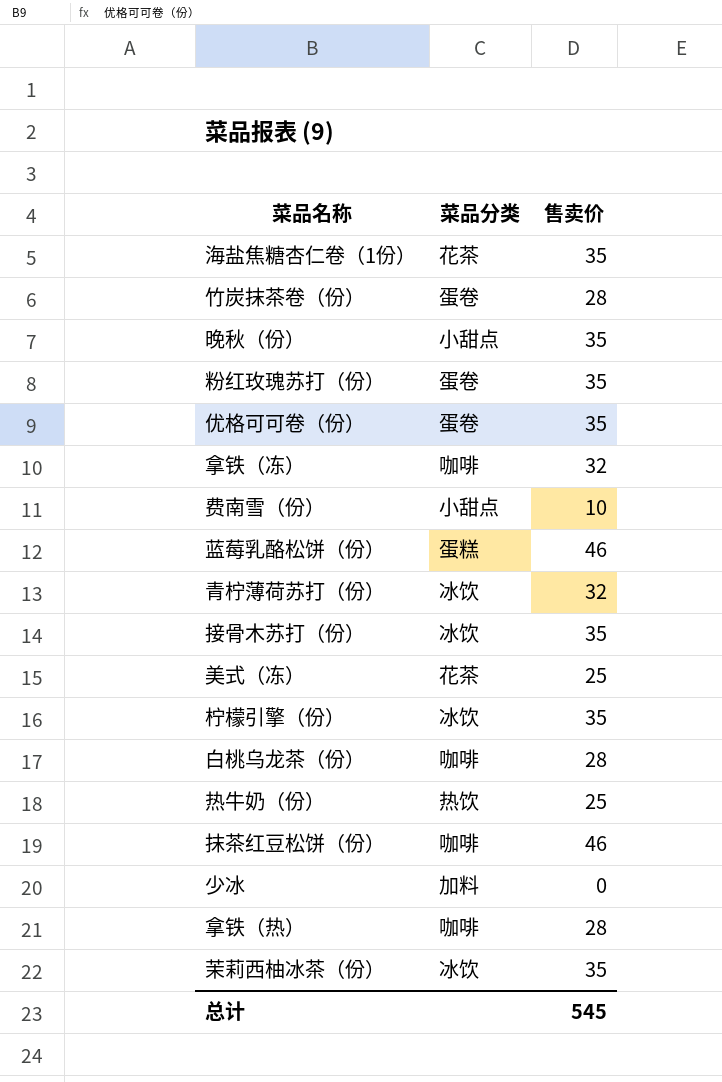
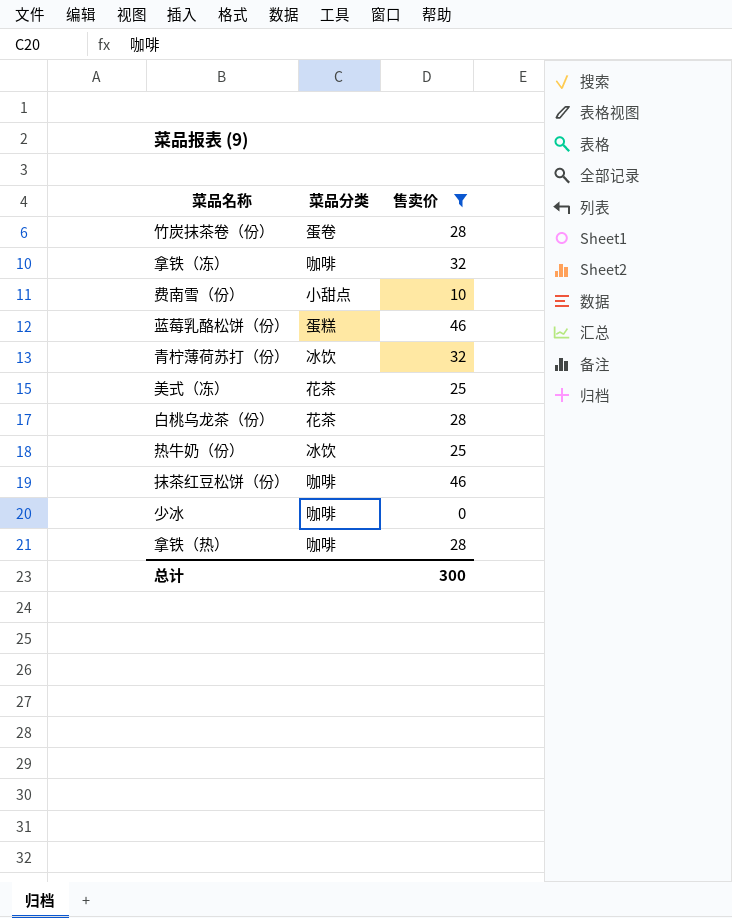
filter: none -> 售卖价 != 35
白桃乌龙茶（份） | 菜品分类: 咖啡 -> 花茶
热牛奶（份） | 菜品分类: 热饮 -> 冰饮
少冰 | 菜品分类: 加料 -> 咖啡
总计 | 售卖价: 545 -> 300

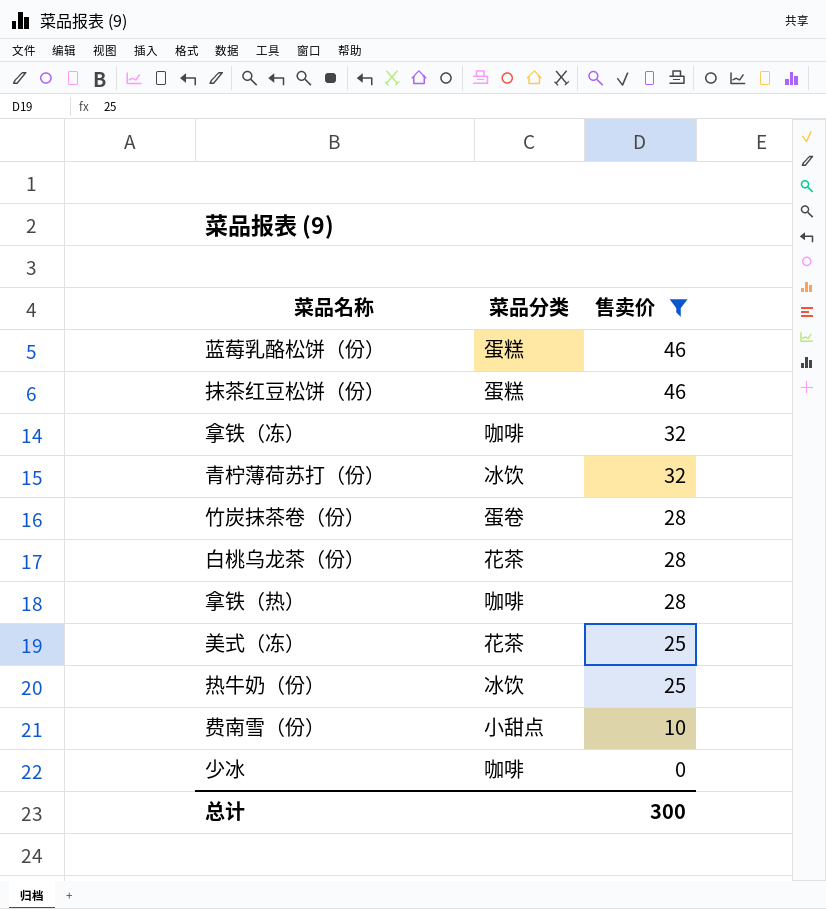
row order: none -> 售卖价 descending
抹茶红豆松饼（份） | 菜品分类: 咖啡 -> 蛋糕

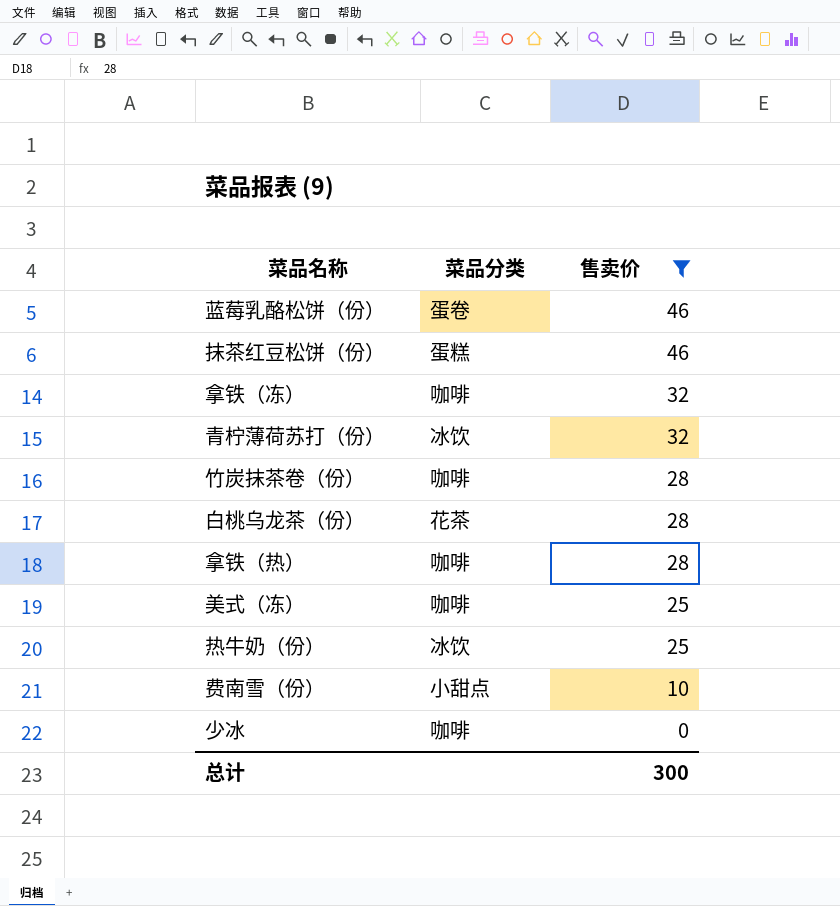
蓝莓乳酪松饼（份） | 菜品分类: 蛋糕 -> 蛋卷
竹炭抹茶卷（份） | 菜品分类: 蛋卷 -> 咖啡
美式（冻） | 菜品分类: 花茶 -> 咖啡

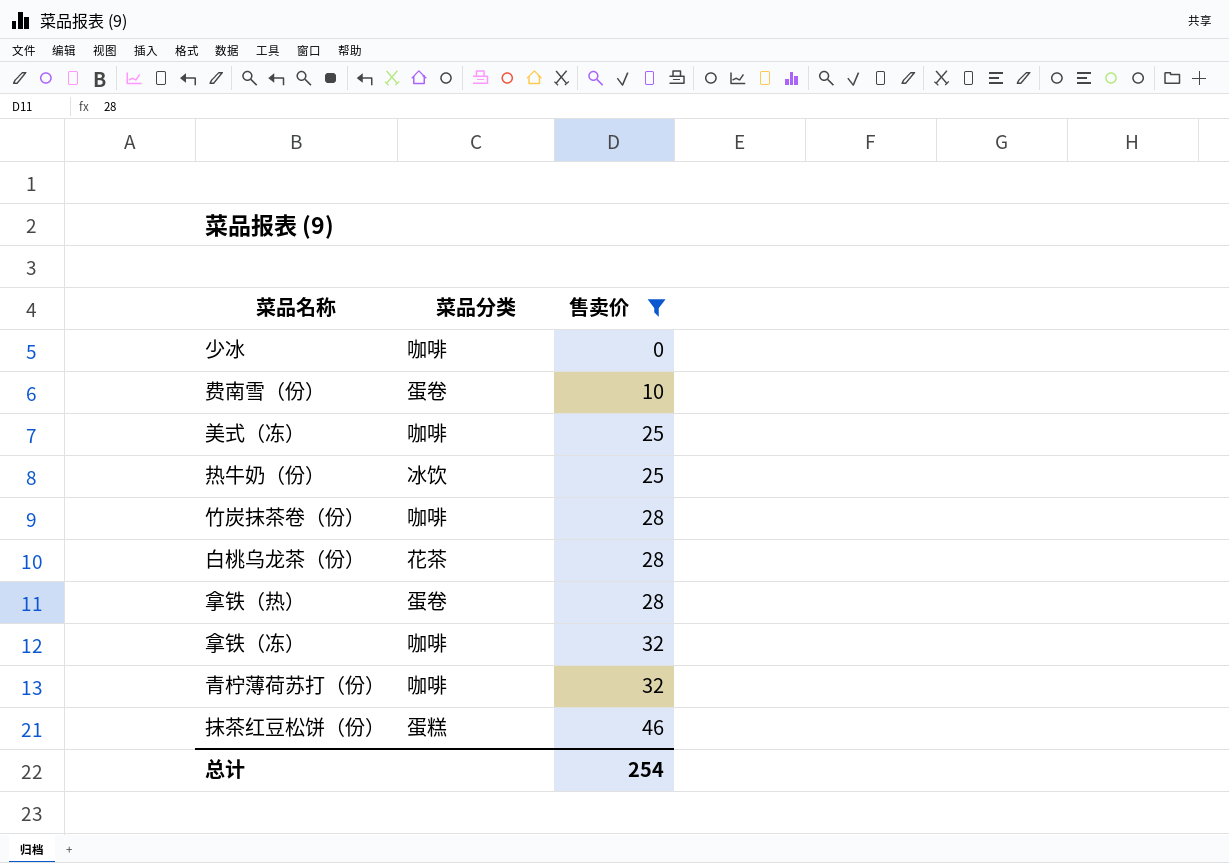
row order: 售卖价 descending -> 售卖价 ascending
row 蓝莓乳酪松饼（份）: 蛋卷 | 46 -> none
费南雪（份） | 菜品分类: 小甜点 -> 蛋卷
拿铁（热） | 菜品分类: 咖啡 -> 蛋卷
青柠薄荷苏打（份） | 菜品分类: 冰饮 -> 咖啡
总计 | 售卖价: 300 -> 254

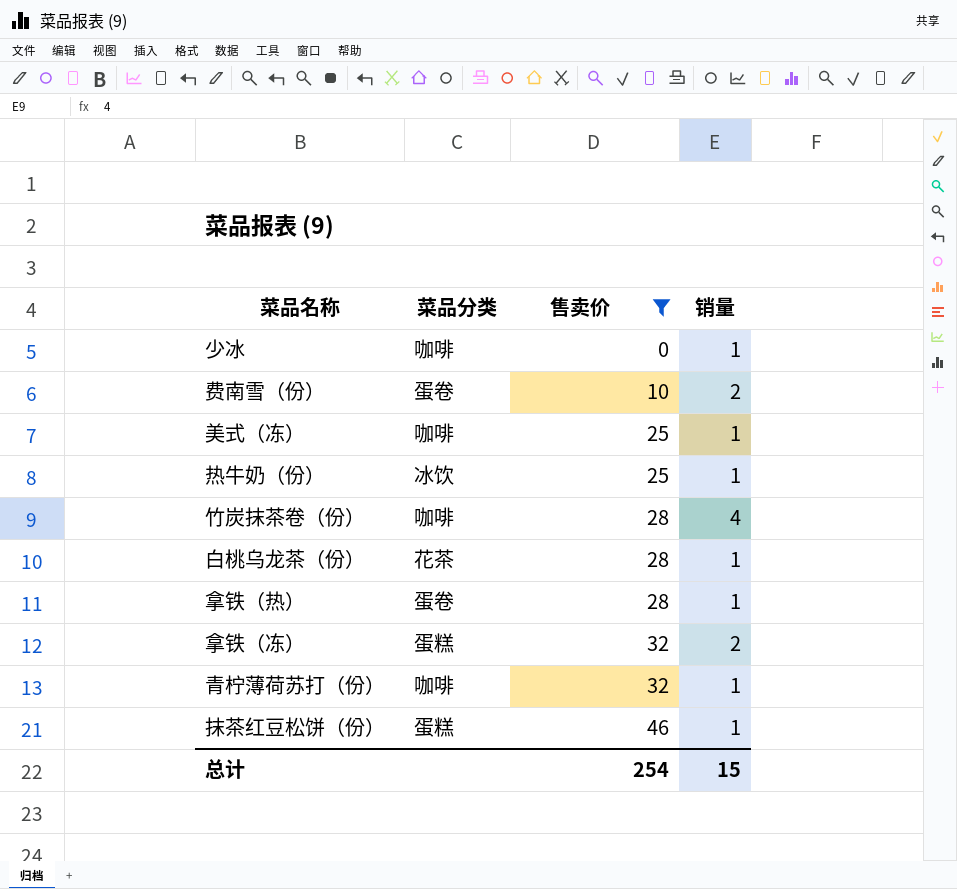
column 销量 | position: none -> 4
拿铁（冻） | 菜品分类: 咖啡 -> 蛋糕

